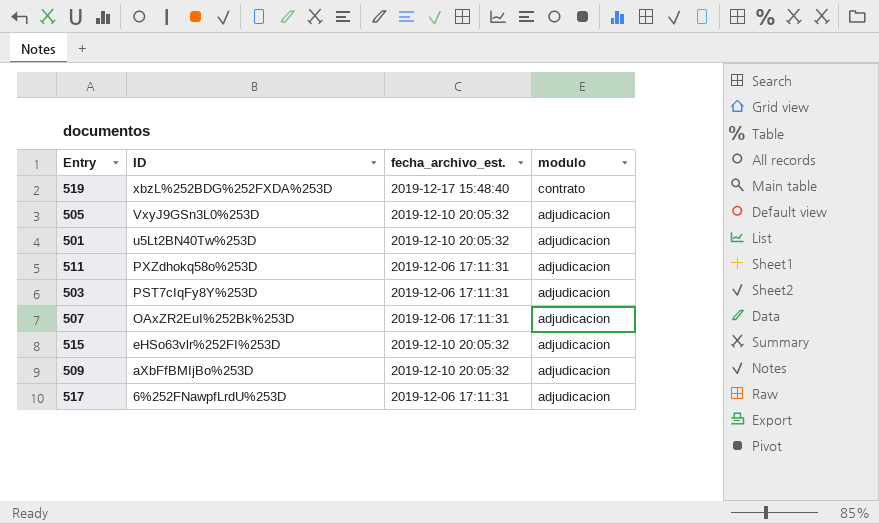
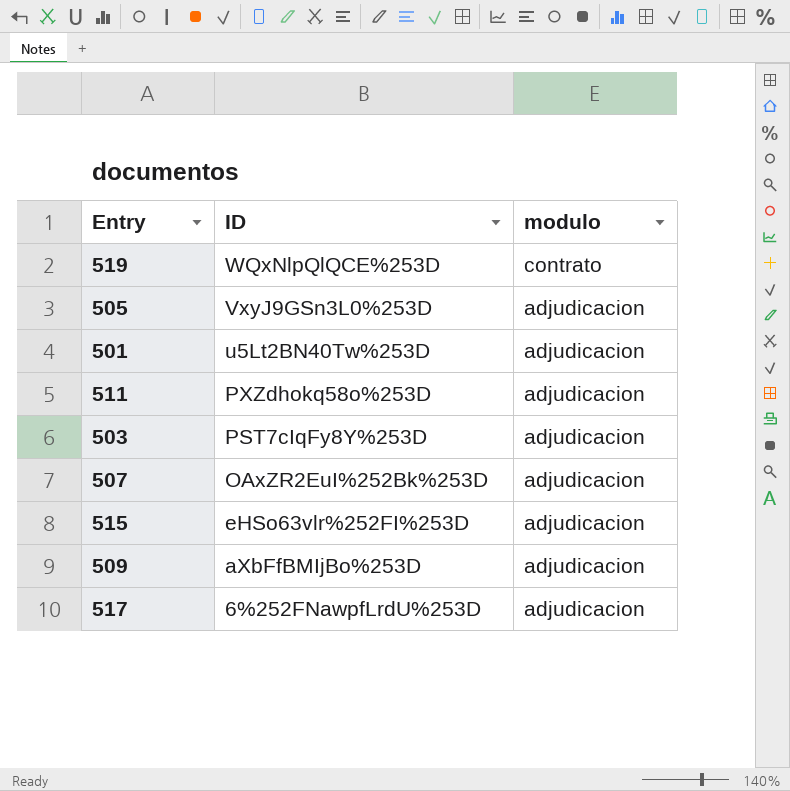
column fecha_archivo_est. | position: 3 -> none
519 | ID: xbzL%252BDG%252FXDA%253D -> WQxNlpQlQCE%253D

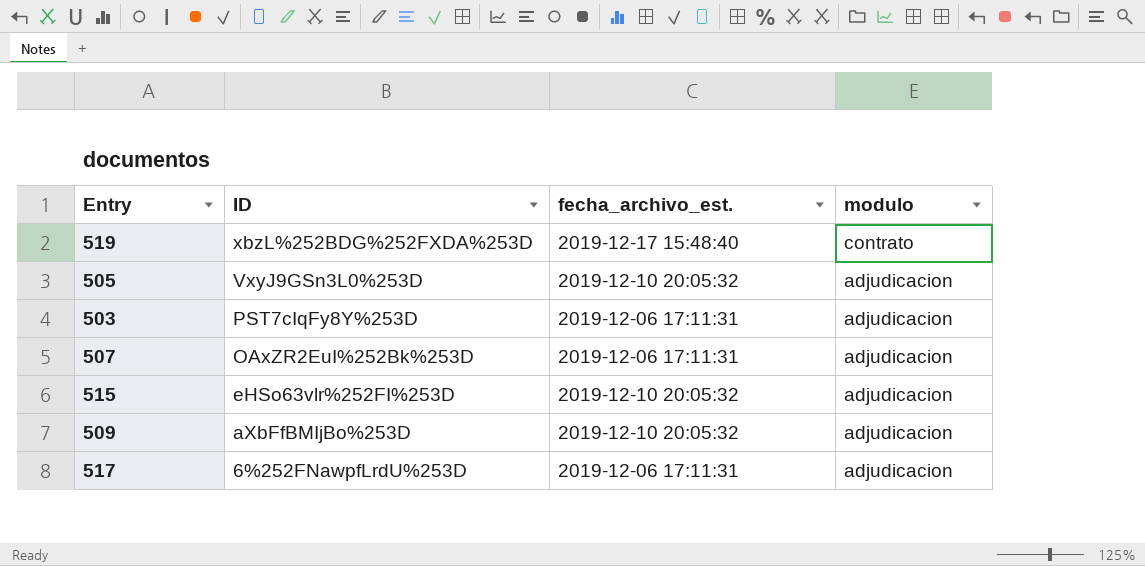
column fecha_archivo_est. | position: none -> 3
row 501: u5Lt2BN40Tw%253D | adjudicacion -> none
row 511: PXZdhokq58o%253D | adjudicacion -> none
519 | ID: WQxNlpQlQCE%253D -> xbzL%252BDG%252FXDA%253D

